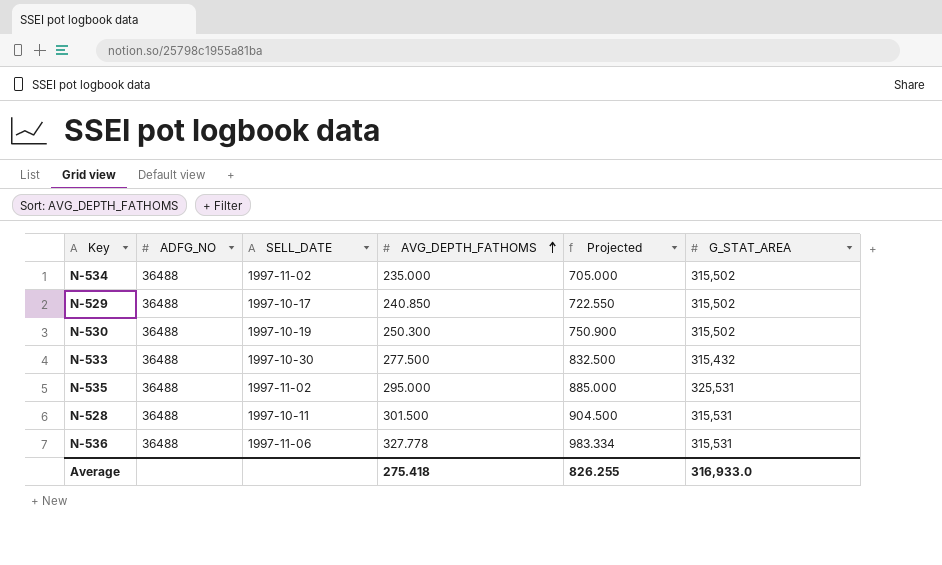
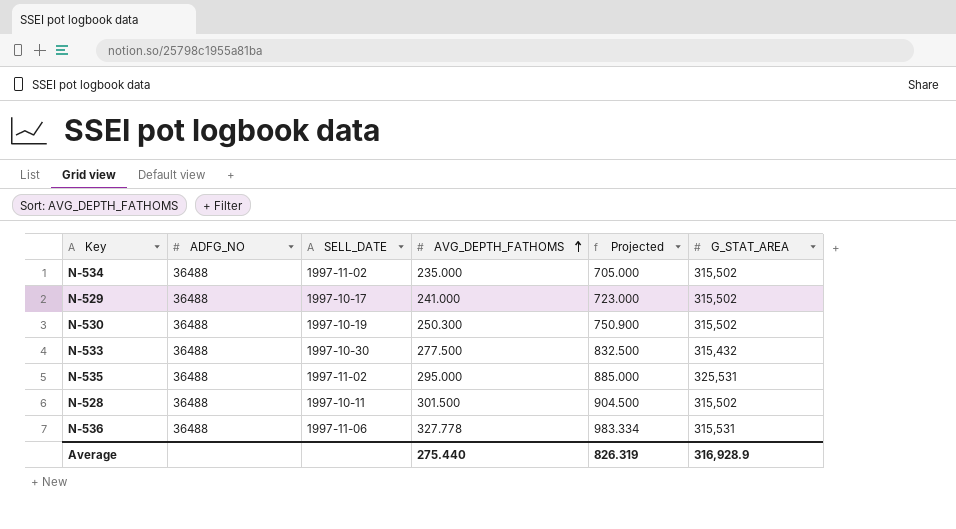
N-529 | AVG_DEPTH_FATHOMS: 240.850 -> 241.000
N-529 | Projected: 722.550 -> 723.000
N-528 | G_STAT_AREA: 315,531 -> 315,502
Average | AVG_DEPTH_FATHOMS: 275.418 -> 275.440
Average | Projected: 826.255 -> 826.319
Average | G_STAT_AREA: 316,933.0 -> 316,928.9

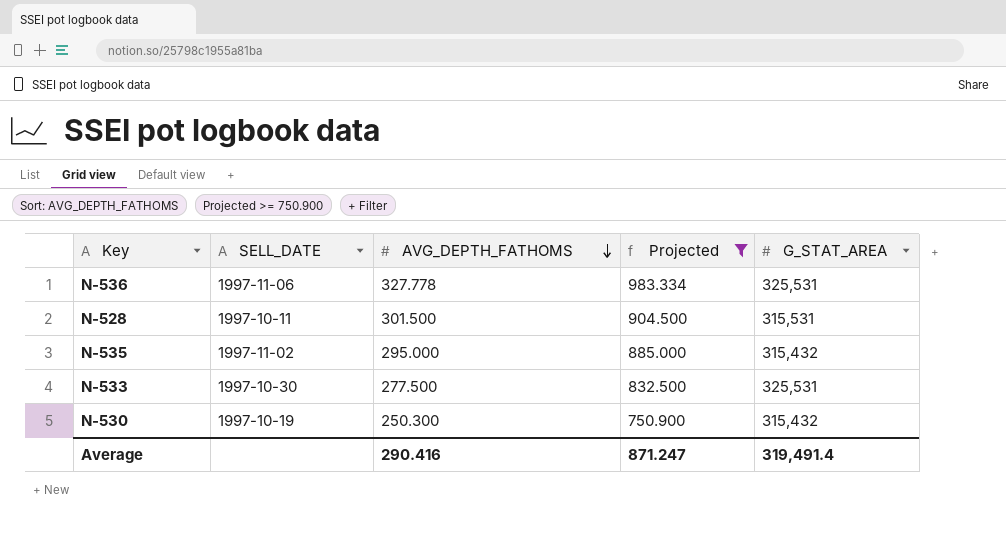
filter: none -> Projected >= 750.900
row order: AVG_DEPTH_FATHOMS ascending -> AVG_DEPTH_FATHOMS descending
column ADFG_NO | position: 2 -> none
N-536 | G_STAT_AREA: 315,531 -> 325,531
N-528 | G_STAT_AREA: 315,502 -> 315,531
N-535 | G_STAT_AREA: 325,531 -> 315,432
N-533 | G_STAT_AREA: 315,432 -> 325,531
N-530 | G_STAT_AREA: 315,502 -> 315,432
Average | AVG_DEPTH_FATHOMS: 275.440 -> 290.416
Average | Projected: 826.319 -> 871.247
Average | G_STAT_AREA: 316,928.9 -> 319,491.4

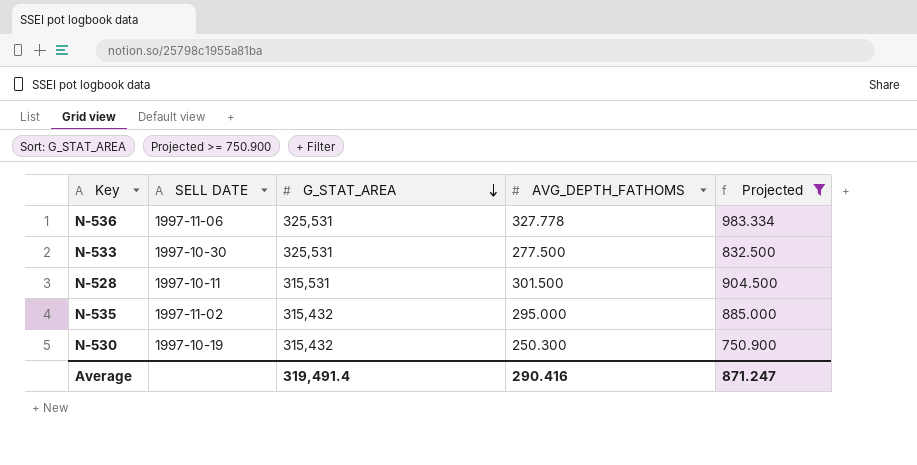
row order: AVG_DEPTH_FATHOMS descending -> G_STAT_AREA descending
column name: SELL_DATE -> SELL DATE
column G_STAT_AREA | position: 5 -> 3

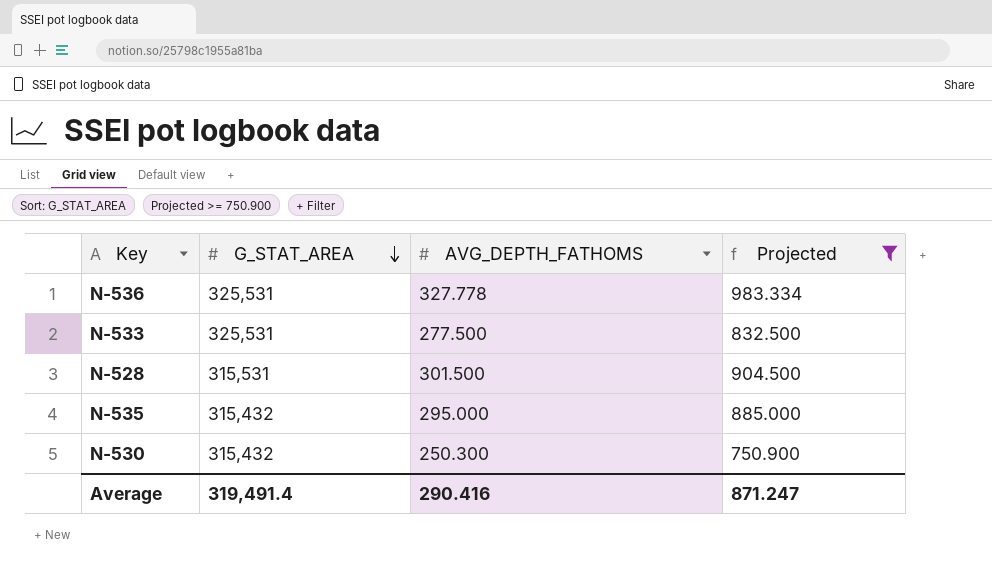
column SELL DATE | position: 2 -> none

